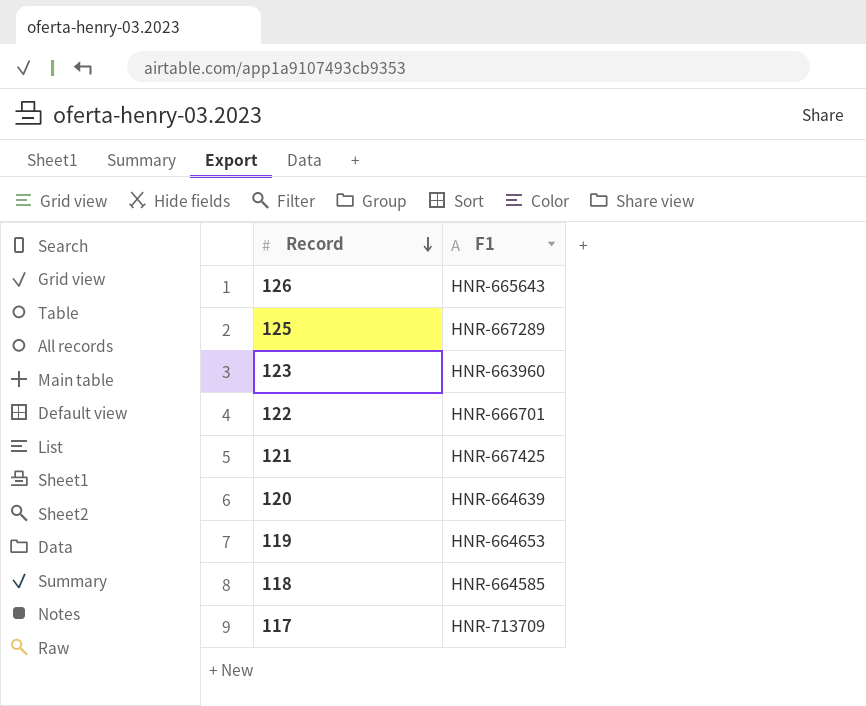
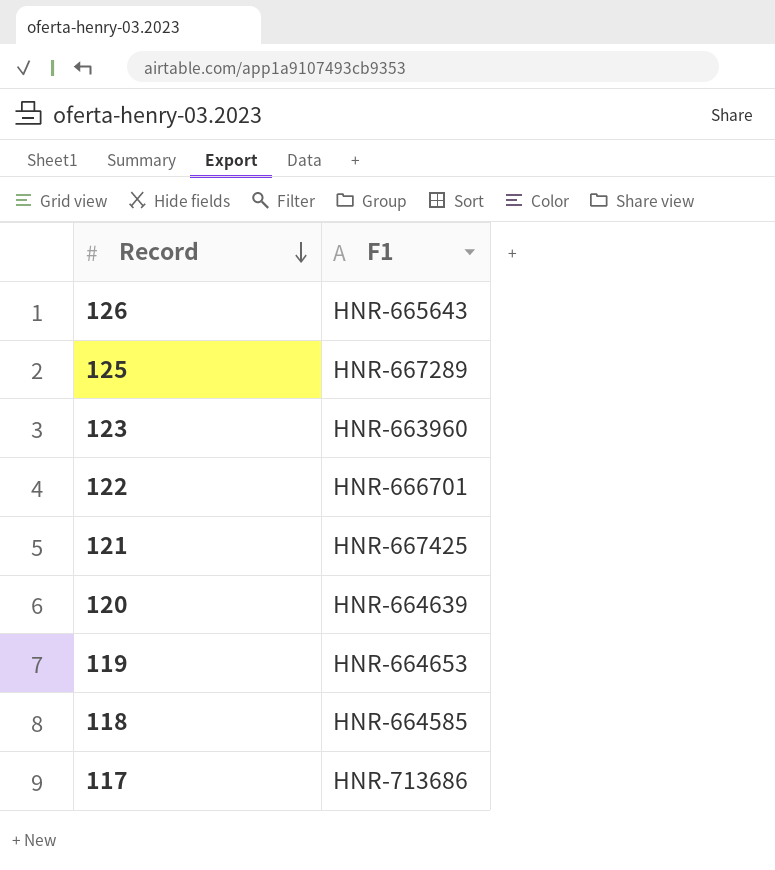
117 | F1: HNR-713709 -> HNR-713686

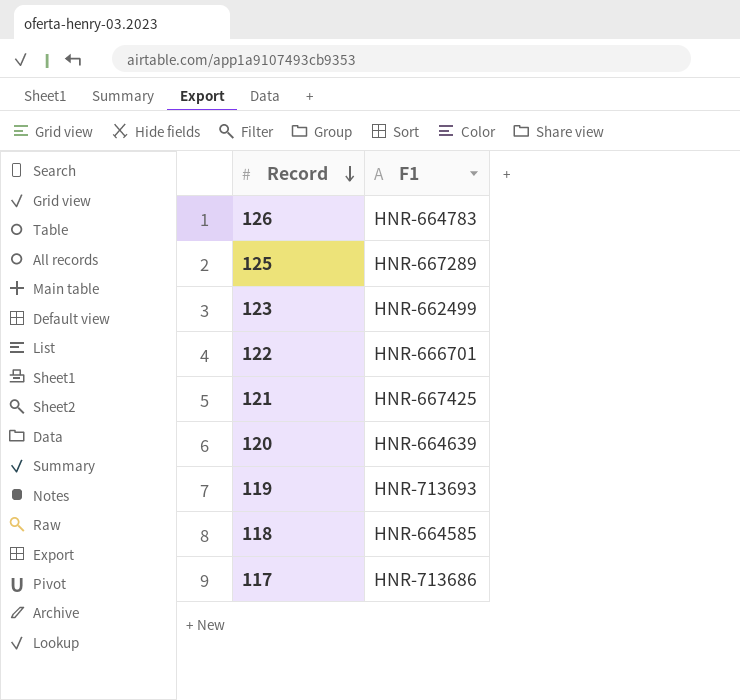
126 | F1: HNR-665643 -> HNR-664783
123 | F1: HNR-663960 -> HNR-662499
119 | F1: HNR-664653 -> HNR-713693

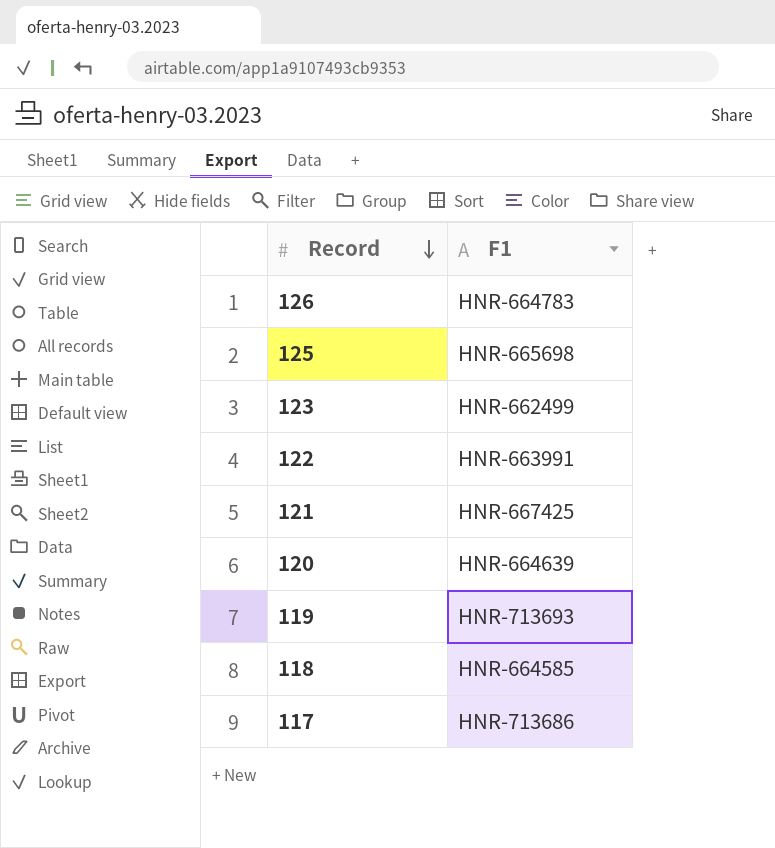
125 | F1: HNR-667289 -> HNR-665698
122 | F1: HNR-666701 -> HNR-663991

